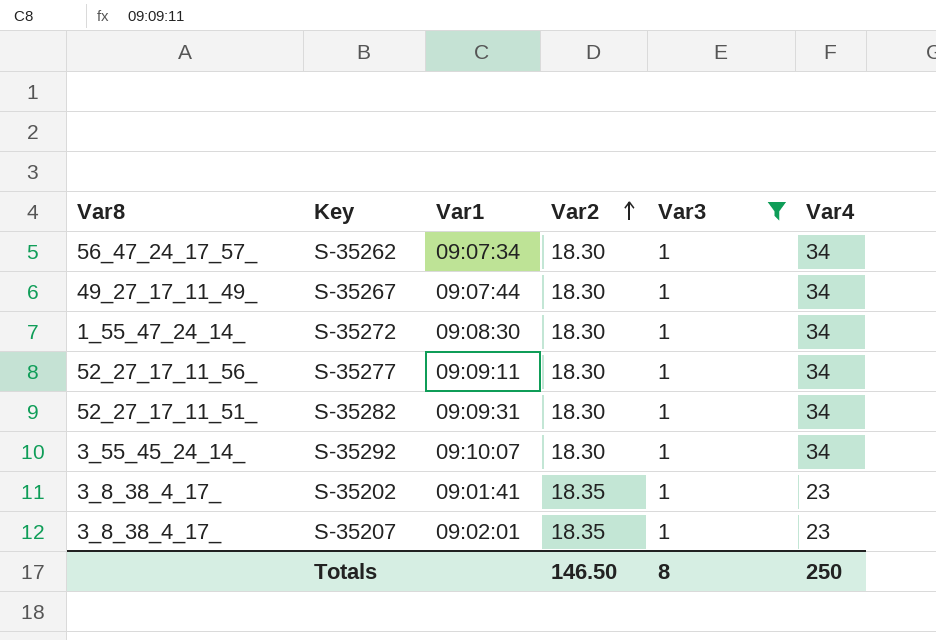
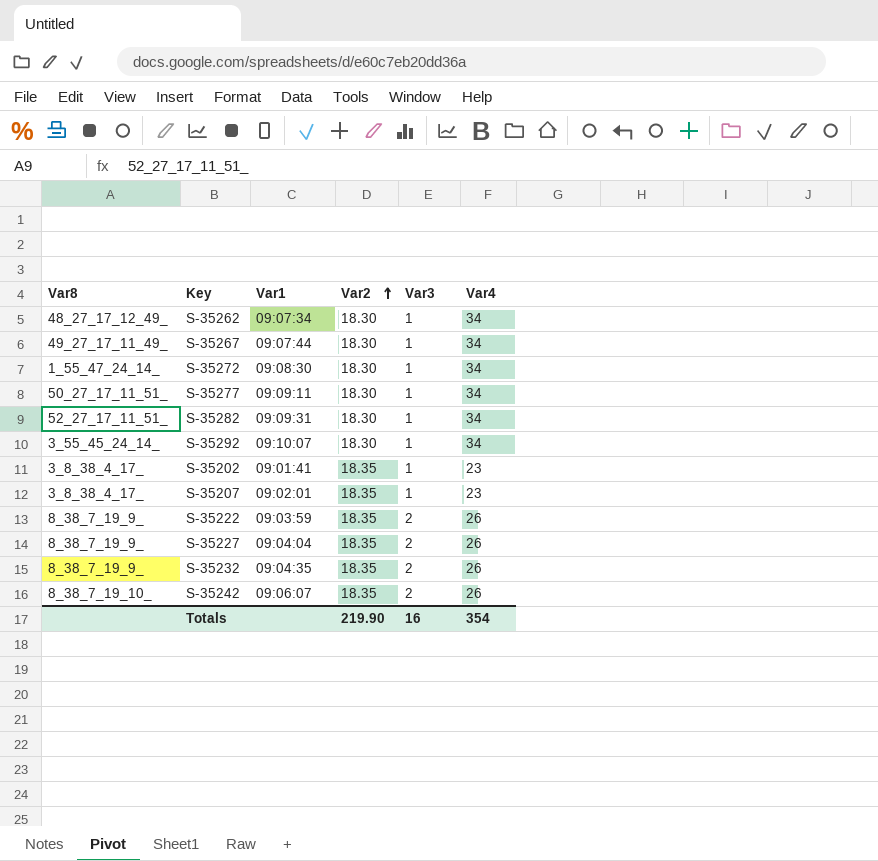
filter: Var3 = 1 -> none
S-35262 | Var8: 56_47_24_17_57_ -> 48_27_17_12_49_
S-35277 | Var8: 52_27_17_11_56_ -> 50_27_17_11_51_
Totals | Var2: 146.50 -> 219.90
Totals | Var3: 8 -> 16
Totals | Var4: 250 -> 354

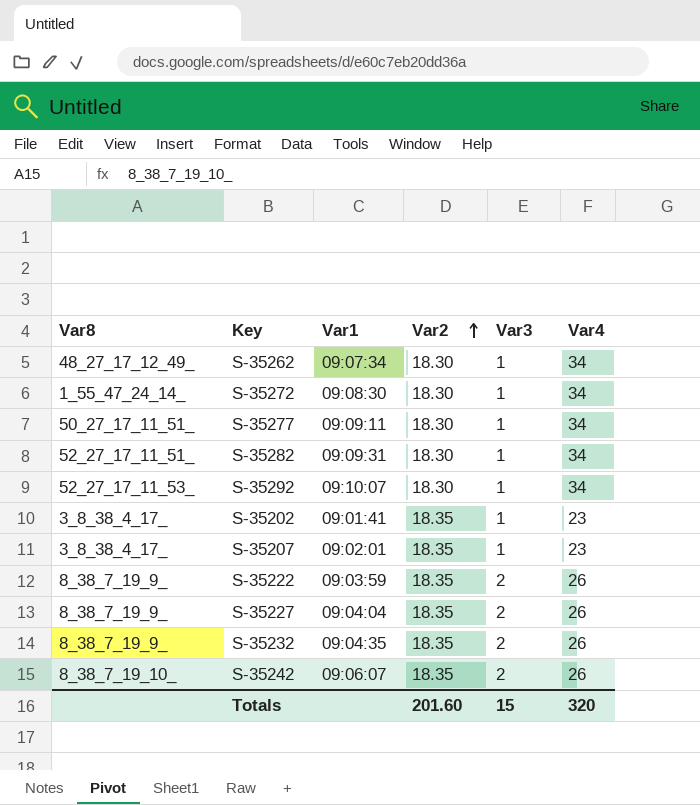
row S-35267: 49_27_17_11_49_ | 09:07:44 | 18.30 | 1 | 34 -> none
S-35292 | Var8: 3_55_45_24_14_ -> 52_27_17_11_53_
Totals | Var2: 219.90 -> 201.60
Totals | Var3: 16 -> 15
Totals | Var4: 354 -> 320

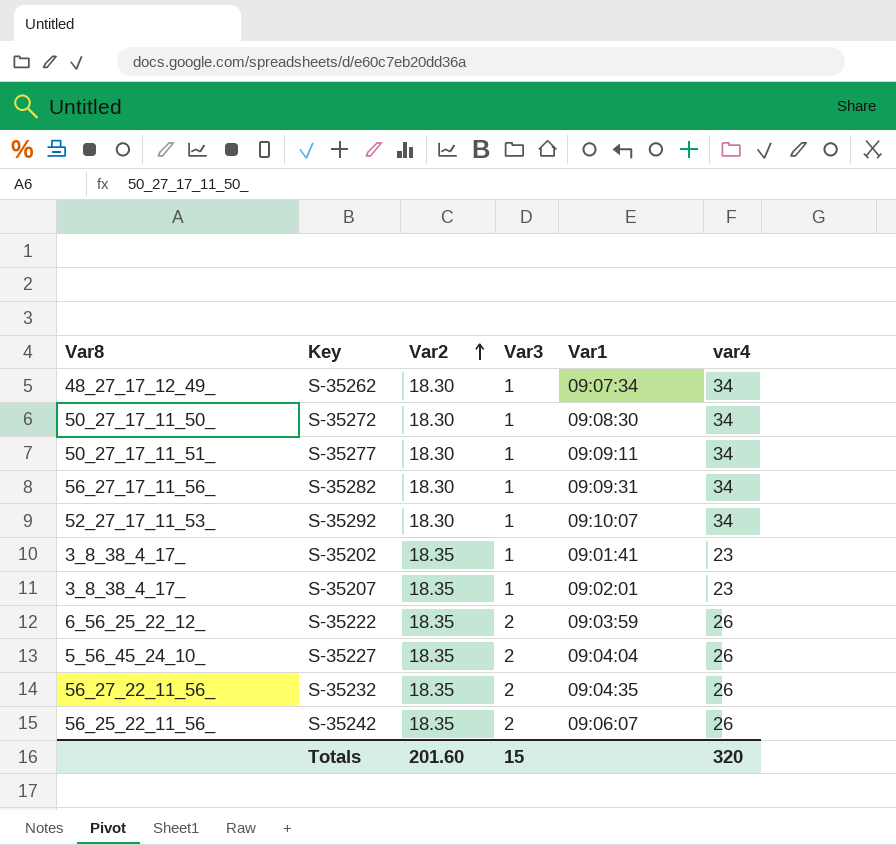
column Var1 | position: 3 -> 5
column name: Var4 -> var4
S-35272 | Var8: 1_55_47_24_14_ -> 50_27_17_11_50_
S-35282 | Var8: 52_27_17_11_51_ -> 56_27_17_11_56_
S-35222 | Var8: 8_38_7_19_9_ -> 6_56_25_22_12_
S-35227 | Var8: 8_38_7_19_9_ -> 5_56_45_24_10_
S-35232 | Var8: 8_38_7_19_9_ -> 56_27_22_11_56_
S-35242 | Var8: 8_38_7_19_10_ -> 56_25_22_11_56_

